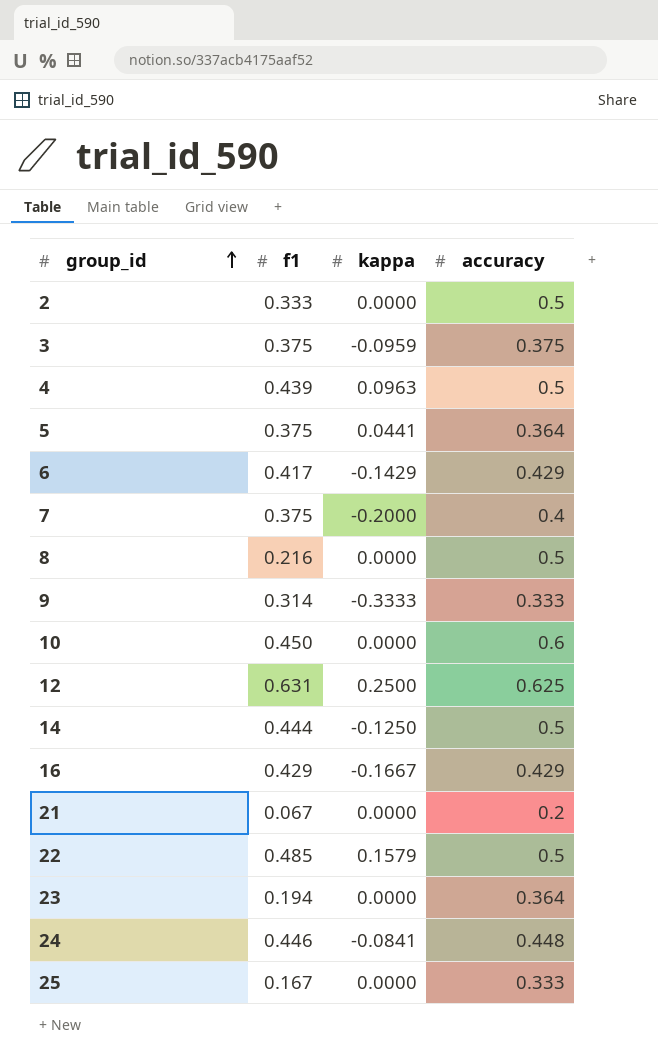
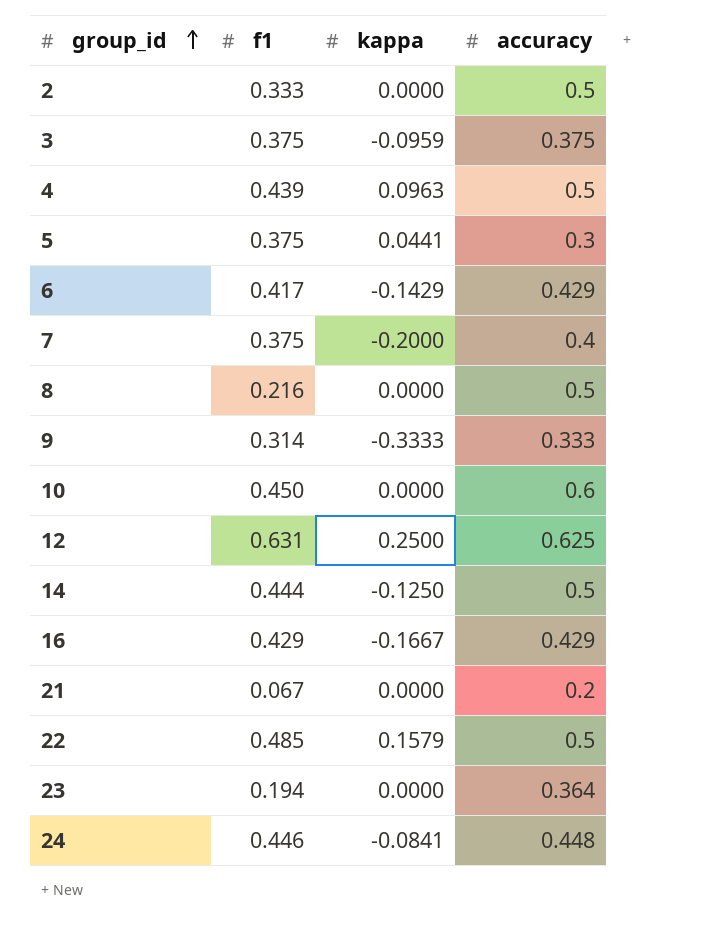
row 25: 0.167 | 0.0000 | 0.333 -> none
5 | accuracy: 0.364 -> 0.3

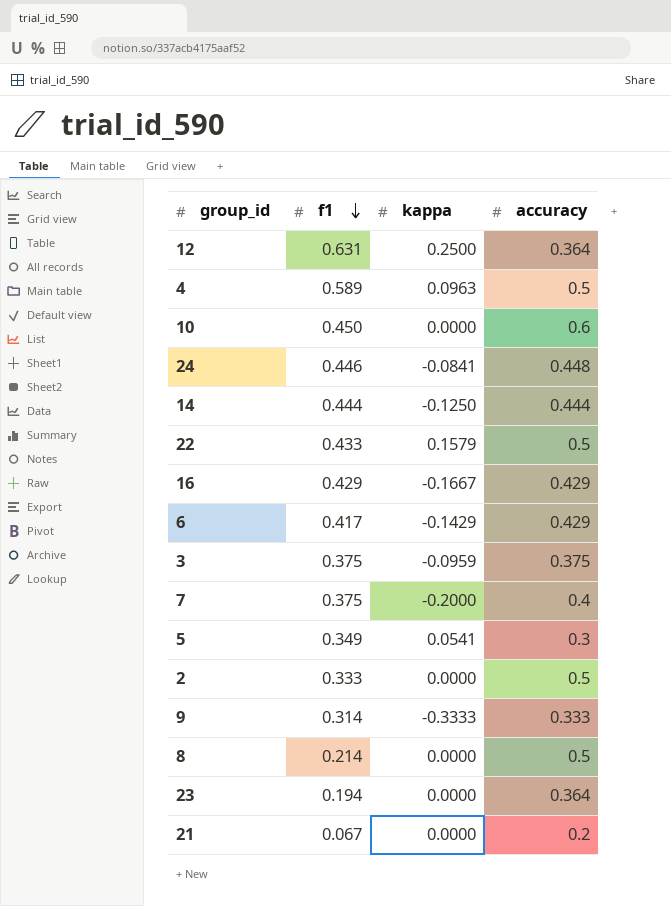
row order: group_id ascending -> f1 descending
12 | accuracy: 0.625 -> 0.364
4 | f1: 0.439 -> 0.589
14 | accuracy: 0.5 -> 0.444
22 | f1: 0.485 -> 0.433
5 | f1: 0.375 -> 0.349
5 | kappa: 0.0441 -> 0.0541
8 | f1: 0.216 -> 0.214

